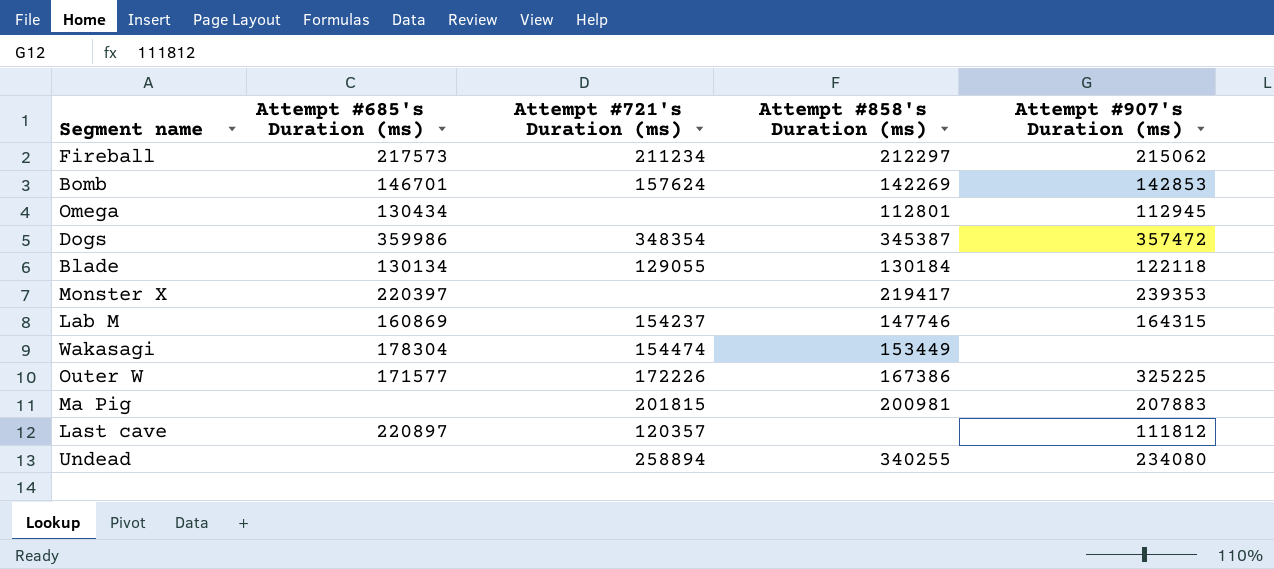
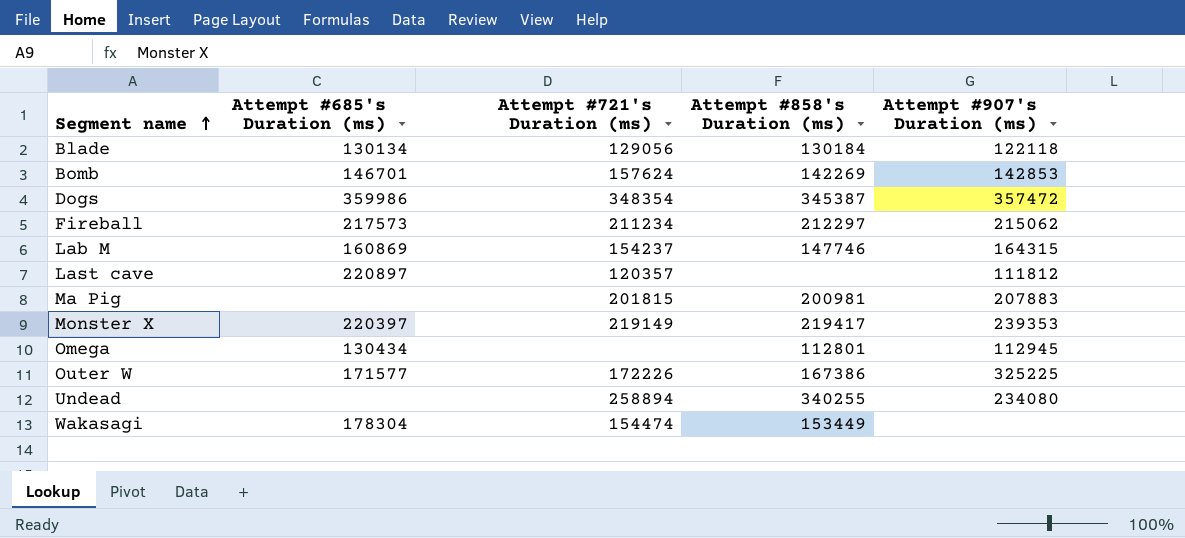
row order: none -> Segment name ascending
Blade | Attempt #721's Duration (ms): 129055 -> 129056
Monster X | Attempt #721's Duration (ms): none -> 219149

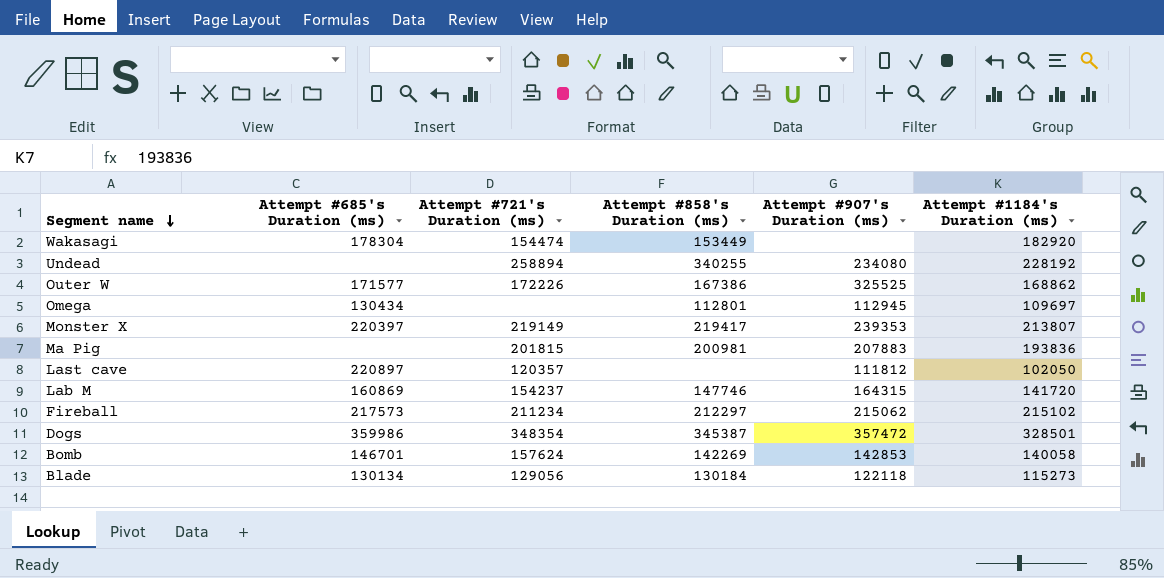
row order: Segment name ascending -> Segment name descending
column Attempt #1184's Duration (ms) | position: none -> 6
Outer W | Attempt #907's Duration (ms): 325225 -> 325525

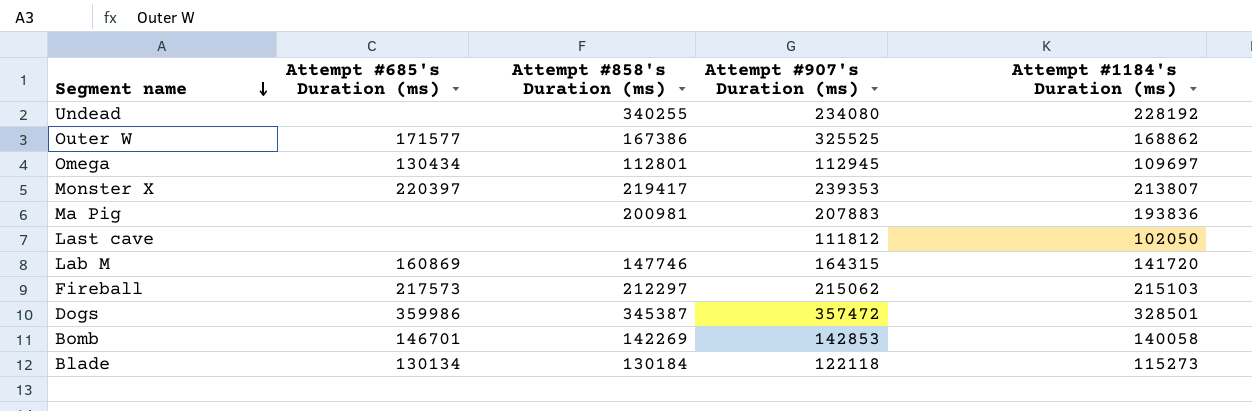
column Attempt #721's Duration (ms) | position: 3 -> none
row Wakasagi: 178304 | 154474 | 153449 | none | 182920 -> none
Last cave | Attempt #685's Duration (ms): 220897 -> none
Fireball | Attempt #1184's Duration (ms): 215102 -> 215103

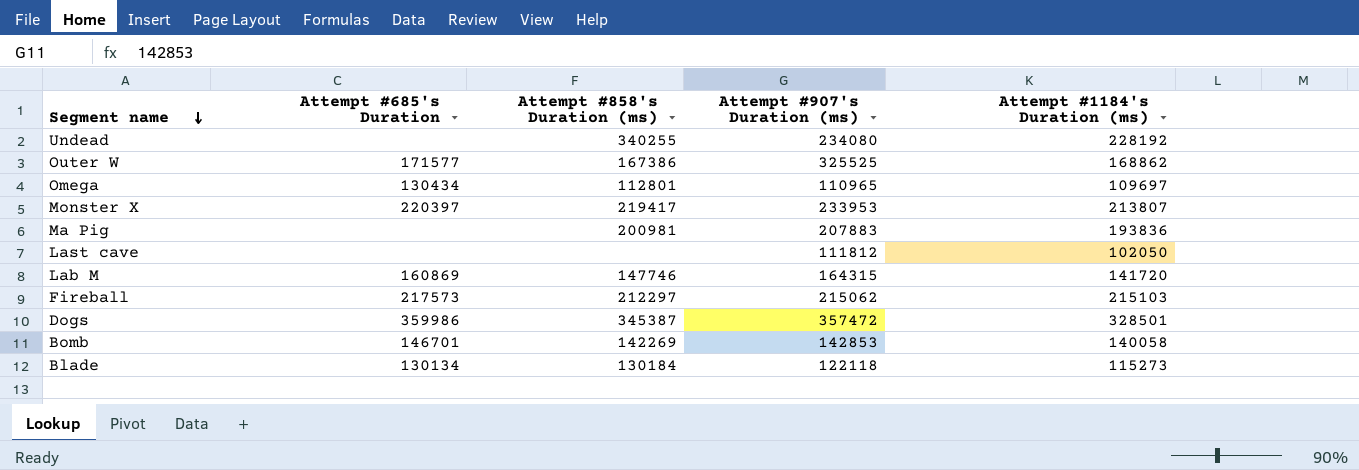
column name: Attempt #685's Duration (ms) -> Attempt #685's Duration
Omega | Attempt #907's Duration (ms): 112945 -> 110965
Monster X | Attempt #907's Duration (ms): 239353 -> 233953

